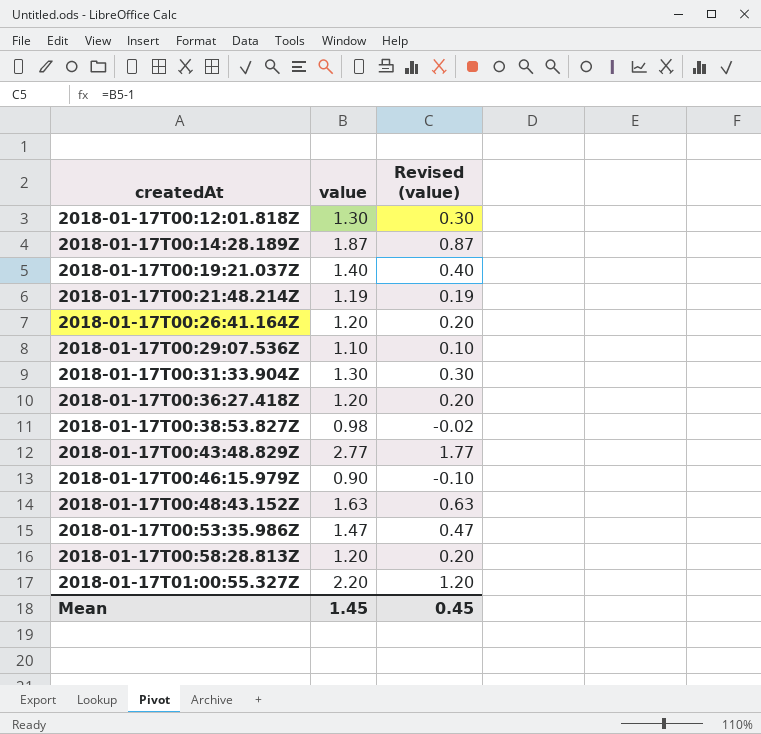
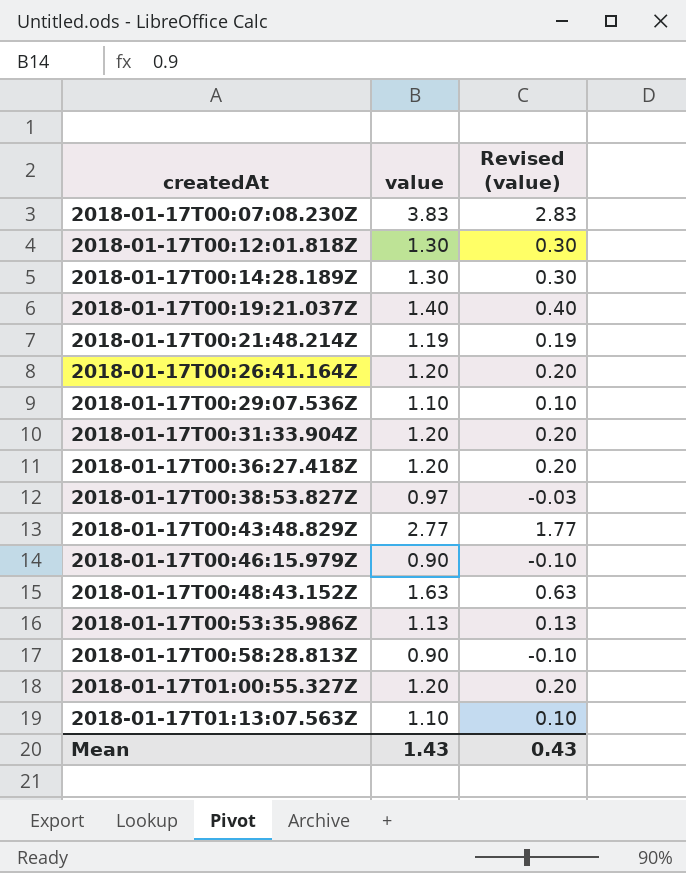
row 2018-01-17T00:07:08.230Z: none -> 3.83 | 2.83
2018-01-17T00:14:28.189Z | value: 1.87 -> 1.30
2018-01-17T00:14:28.189Z | Revised (value): 0.87 -> 0.30
2018-01-17T00:31:33.904Z | value: 1.30 -> 1.20
2018-01-17T00:31:33.904Z | Revised (value): 0.30 -> 0.20
2018-01-17T00:38:53.827Z | value: 0.98 -> 0.97
2018-01-17T00:38:53.827Z | Revised (value): -0.02 -> -0.03
2018-01-17T00:53:35.986Z | value: 1.47 -> 1.13
2018-01-17T00:53:35.986Z | Revised (value): 0.47 -> 0.13
2018-01-17T00:58:28.813Z | value: 1.20 -> 0.90
2018-01-17T00:58:28.813Z | Revised (value): 0.20 -> -0.10
2018-01-17T01:00:55.327Z | value: 2.20 -> 1.20
2018-01-17T01:00:55.327Z | Revised (value): 1.20 -> 0.20
row 2018-01-17T01:13:07.563Z: none -> 1.10 | 0.10
Mean | value: 1.45 -> 1.43
Mean | Revised (value): 0.45 -> 0.43

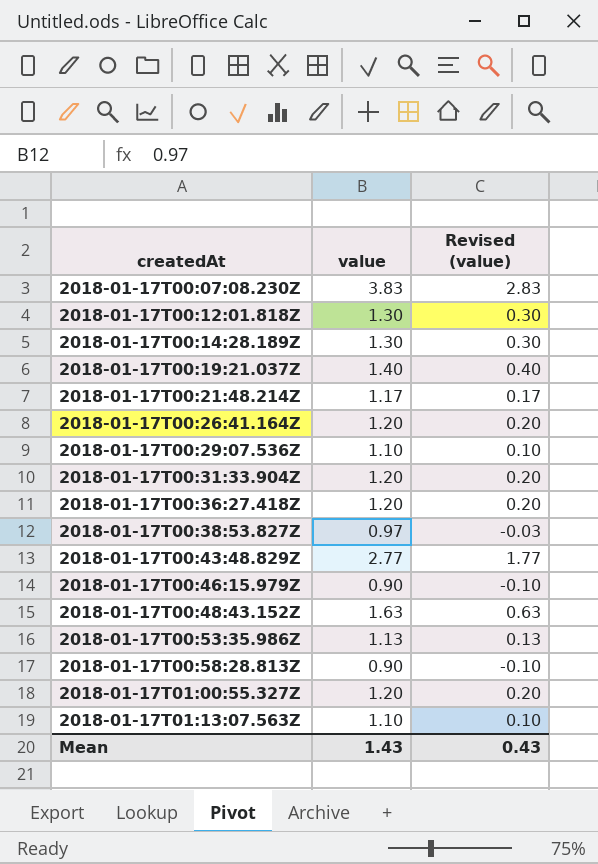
2018-01-17T00:21:48.214Z | value: 1.19 -> 1.17
2018-01-17T00:21:48.214Z | Revised (value): 0.19 -> 0.17

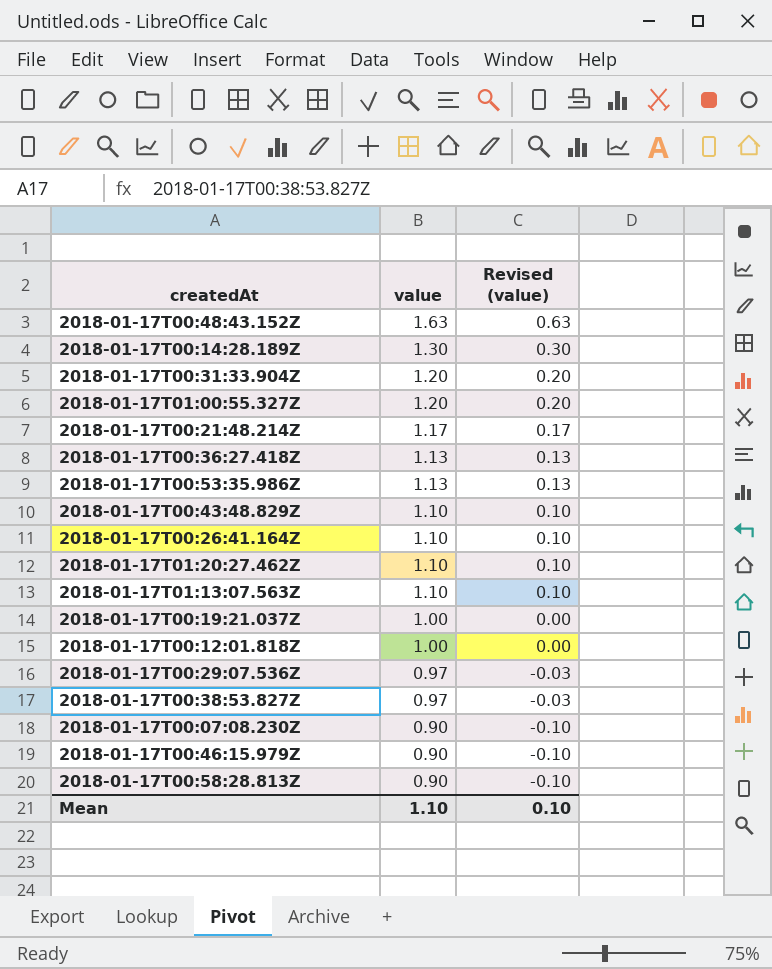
row order: createdAt ascending -> value descending
2018-01-17T00:36:27.418Z | value: 1.20 -> 1.13
2018-01-17T00:36:27.418Z | Revised (value): 0.20 -> 0.13
2018-01-17T00:43:48.829Z | value: 2.77 -> 1.10
2018-01-17T00:43:48.829Z | Revised (value): 1.77 -> 0.10
2018-01-17T00:26:41.164Z | value: 1.20 -> 1.10
2018-01-17T00:26:41.164Z | Revised (value): 0.20 -> 0.10
row 2018-01-17T01:20:27.462Z: none -> 1.10 | 0.10
2018-01-17T00:19:21.037Z | value: 1.40 -> 1.00
2018-01-17T00:19:21.037Z | Revised (value): 0.40 -> 0.00
2018-01-17T00:12:01.818Z | value: 1.30 -> 1.00
2018-01-17T00:12:01.818Z | Revised (value): 0.30 -> 0.00
2018-01-17T00:29:07.536Z | value: 1.10 -> 0.97
2018-01-17T00:29:07.536Z | Revised (value): 0.10 -> -0.03
2018-01-17T00:07:08.230Z | value: 3.83 -> 0.90
2018-01-17T00:07:08.230Z | Revised (value): 2.83 -> -0.10
Mean | value: 1.43 -> 1.10
Mean | Revised (value): 0.43 -> 0.10

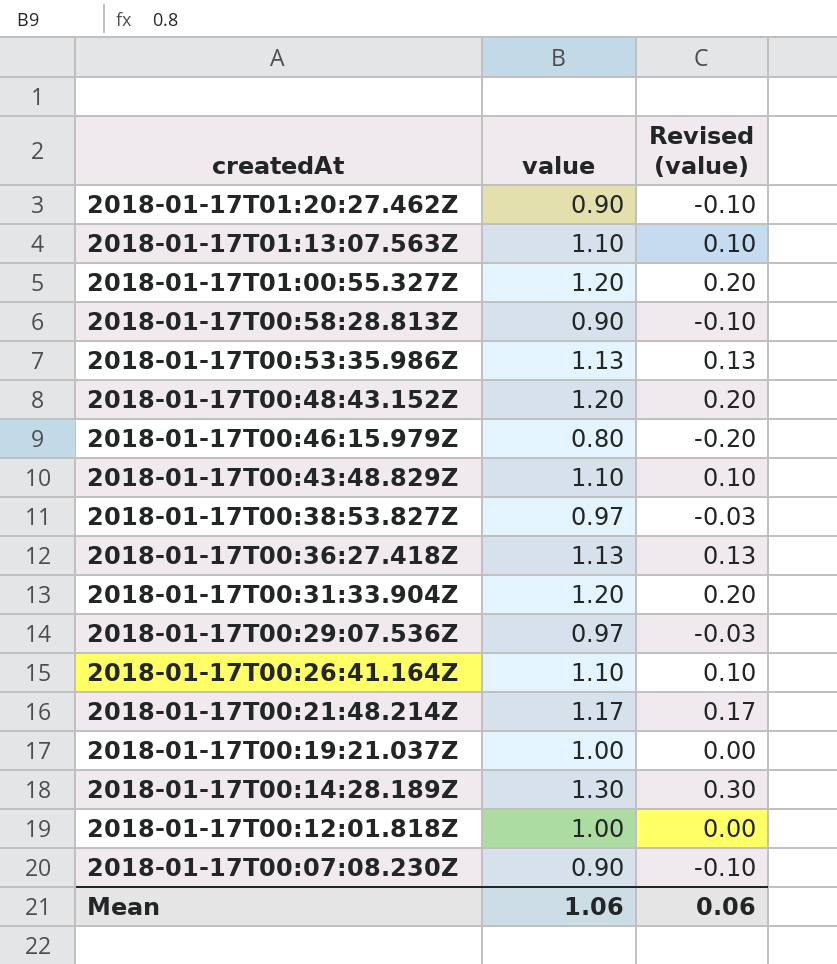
row order: value descending -> createdAt descending
2018-01-17T01:20:27.462Z | value: 1.10 -> 0.90
2018-01-17T01:20:27.462Z | Revised (value): 0.10 -> -0.10
2018-01-17T00:48:43.152Z | value: 1.63 -> 1.20
2018-01-17T00:48:43.152Z | Revised (value): 0.63 -> 0.20
2018-01-17T00:46:15.979Z | value: 0.90 -> 0.80
2018-01-17T00:46:15.979Z | Revised (value): -0.10 -> -0.20
Mean | value: 1.10 -> 1.06
Mean | Revised (value): 0.10 -> 0.06

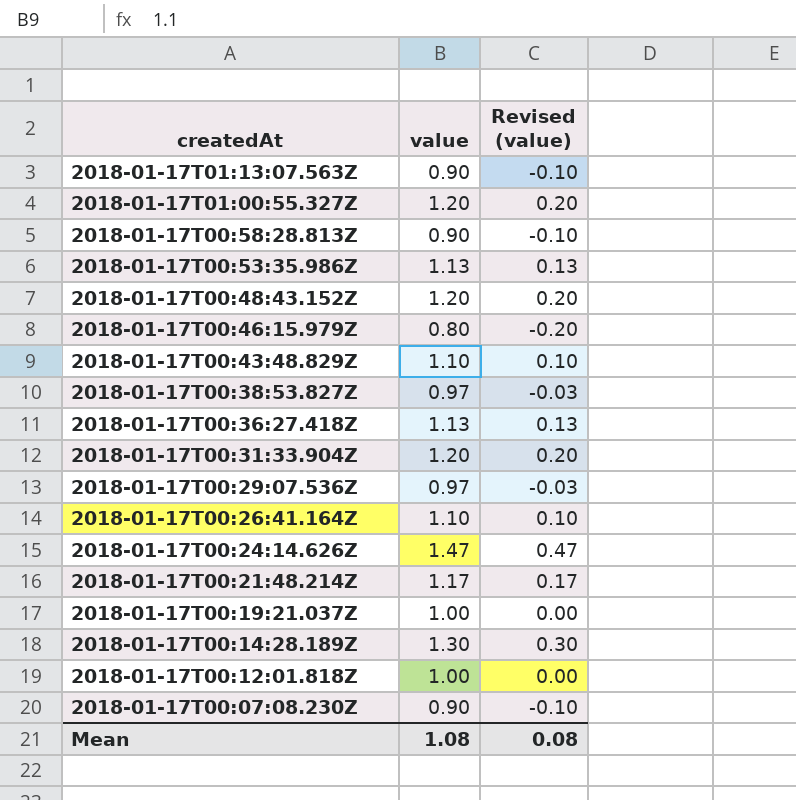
row 2018-01-17T01:20:27.462Z: 0.90 | -0.10 -> none
2018-01-17T01:13:07.563Z | value: 1.10 -> 0.90
2018-01-17T01:13:07.563Z | Revised (value): 0.10 -> -0.10
row 2018-01-17T00:24:14.626Z: none -> 1.47 | 0.47
Mean | value: 1.06 -> 1.08
Mean | Revised (value): 0.06 -> 0.08

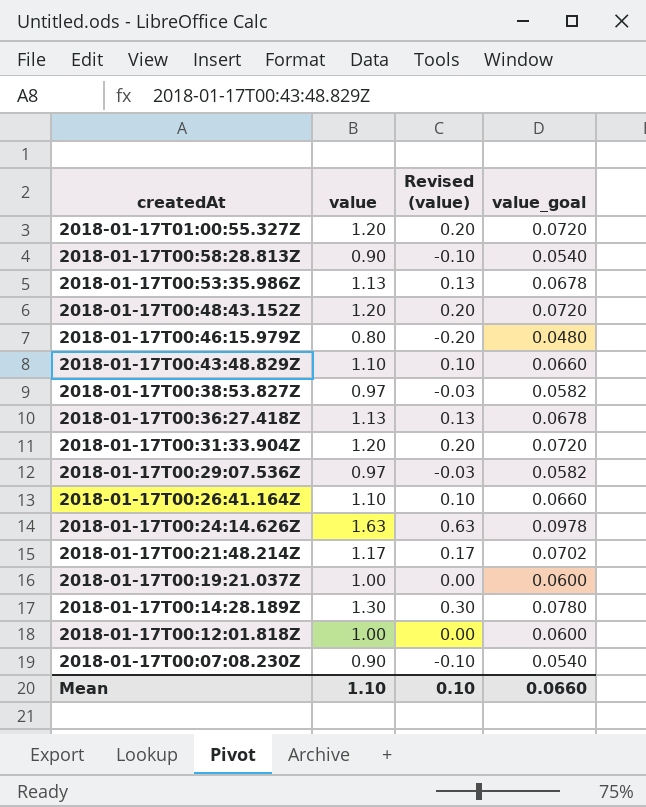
column value_goal | formula: none -> [value] * 0.06
row 2018-01-17T01:13:07.563Z: 0.90 | -0.10 -> none
2018-01-17T00:24:14.626Z | value: 1.47 -> 1.63
2018-01-17T00:24:14.626Z | Revised (value): 0.47 -> 0.63
Mean | value: 1.08 -> 1.10
Mean | Revised (value): 0.08 -> 0.10

